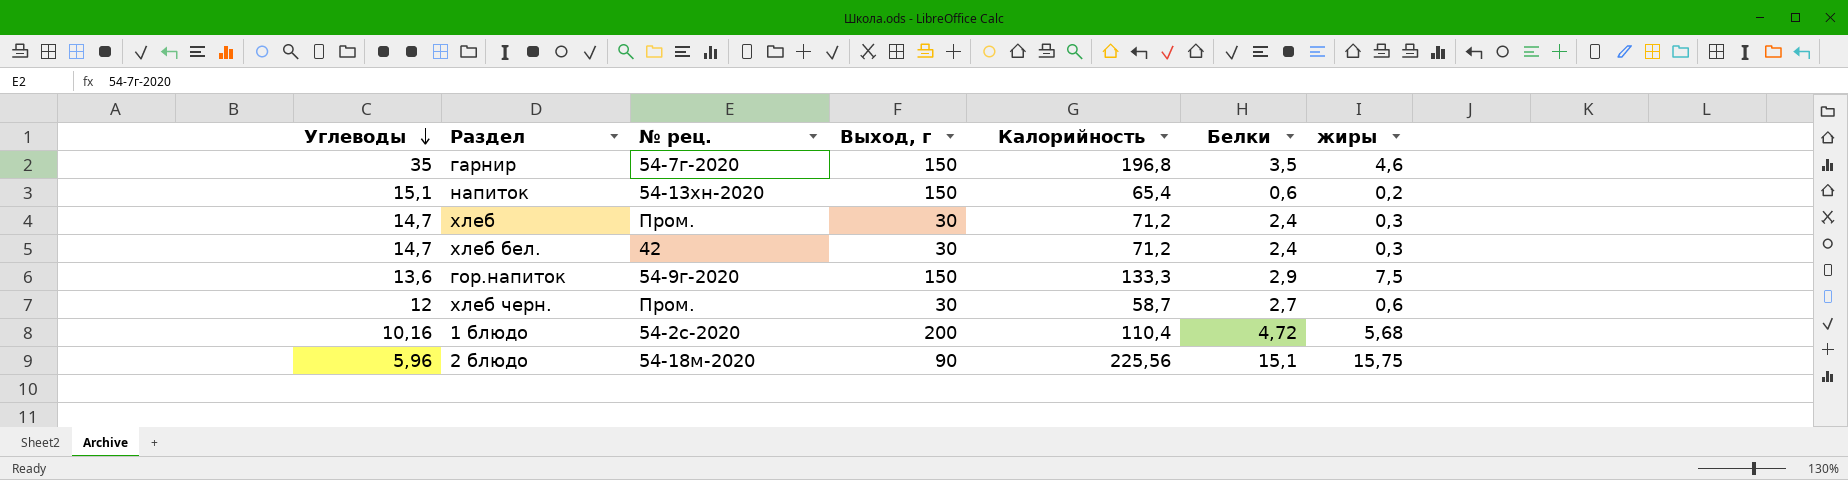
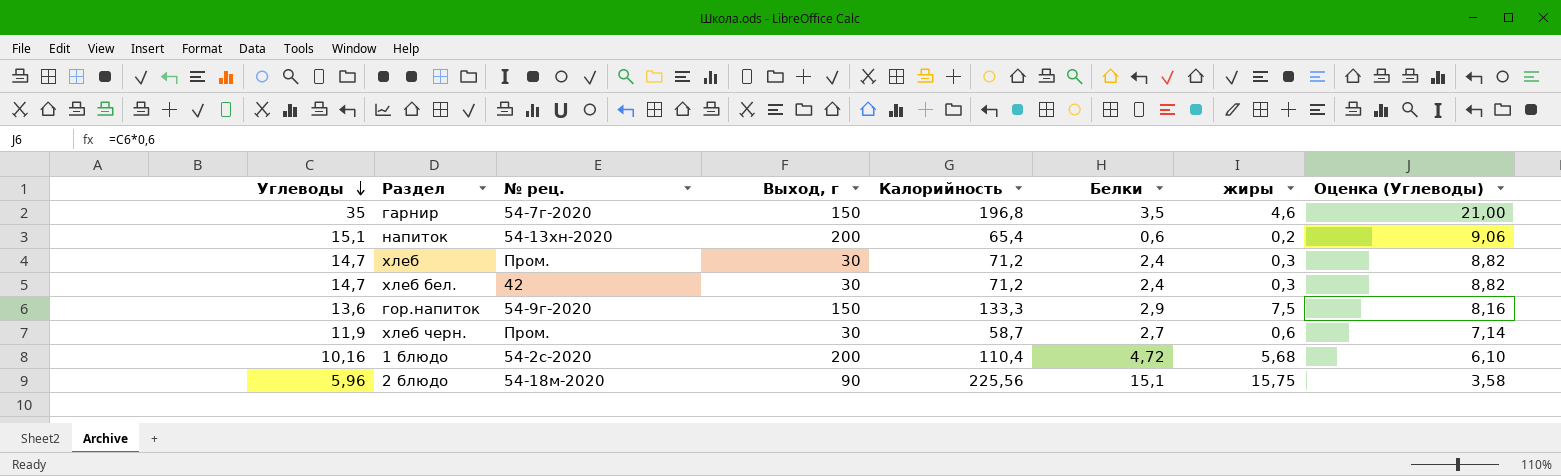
column Оценка (Углеводы) | formula: none -> [Углеводы] * 0,6
напиток | Выход, г: 150 -> 200
хлеб черн. | Углеводы: 12 -> 11,9

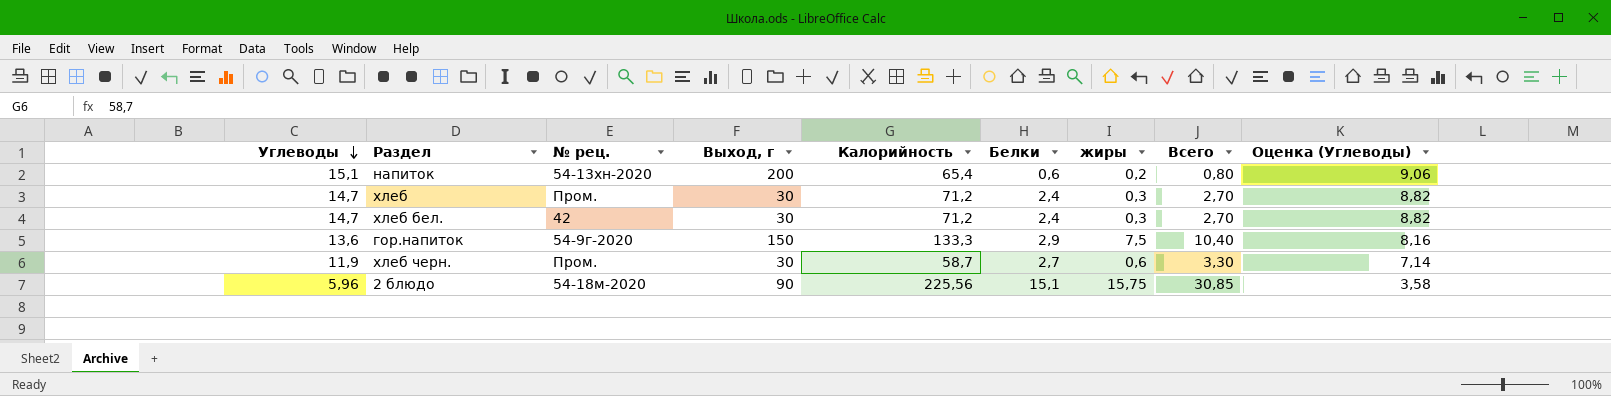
column Всего | formula: none -> [Белки] + [жиры]
row гарнир: 35 | 54-7г-2020 | 150 | 196,8 | 3,5 | 4,6 | 21,00 -> none
row 1 блюдо: 10,16 | 54-2с-2020 | 200 | 110,4 | 4,72 | 5,68 | 6,10 -> none

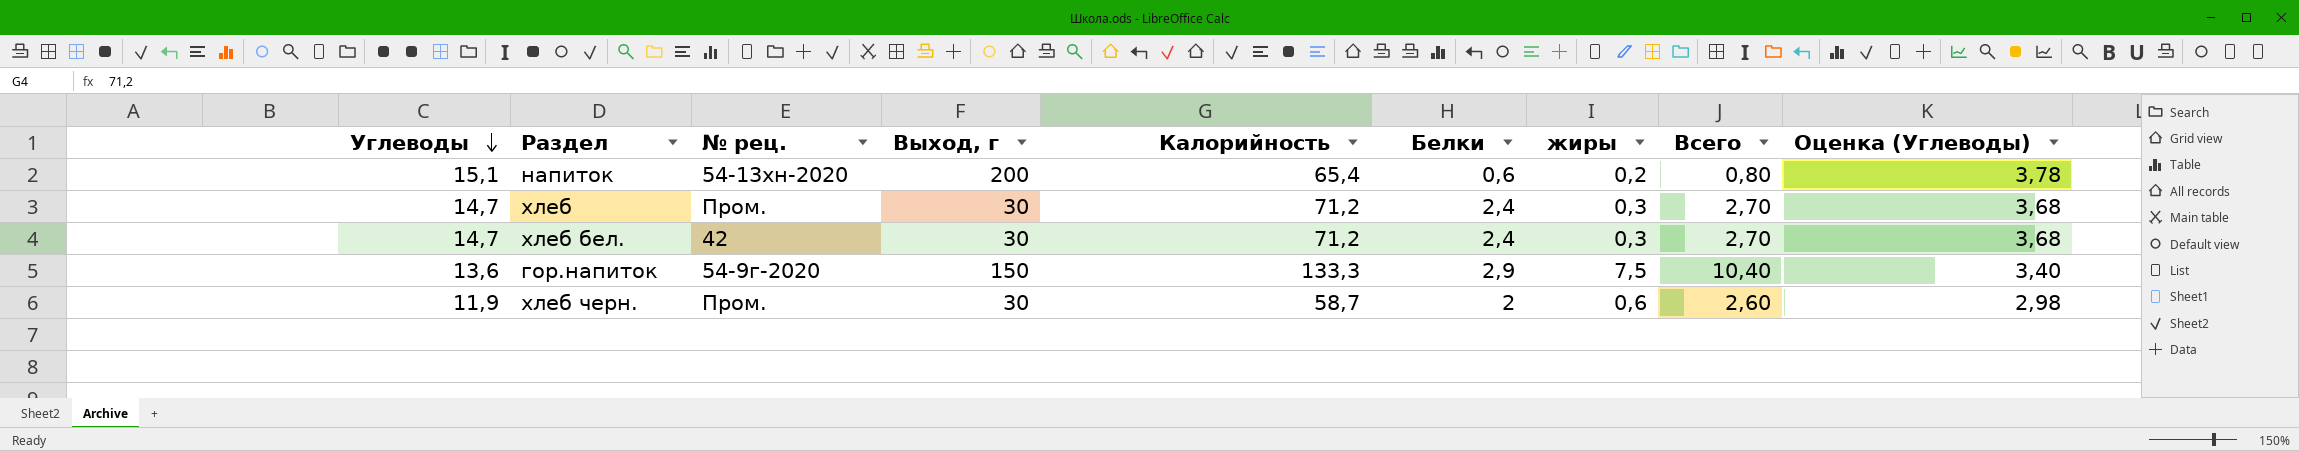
column Оценка (Углеводы) | formula: [Углеводы] * 0,6 -> [Углеводы] * 0,25
row 2 блюдо: 5,96 | 54-18м-2020 | 90 | 225,56 | 15,1 | 15,75 | 30,85 | 3,58 -> none
хлеб черн. | Белки: 2,7 -> 2
хлеб черн. | Всего: 3,30 -> 2,60

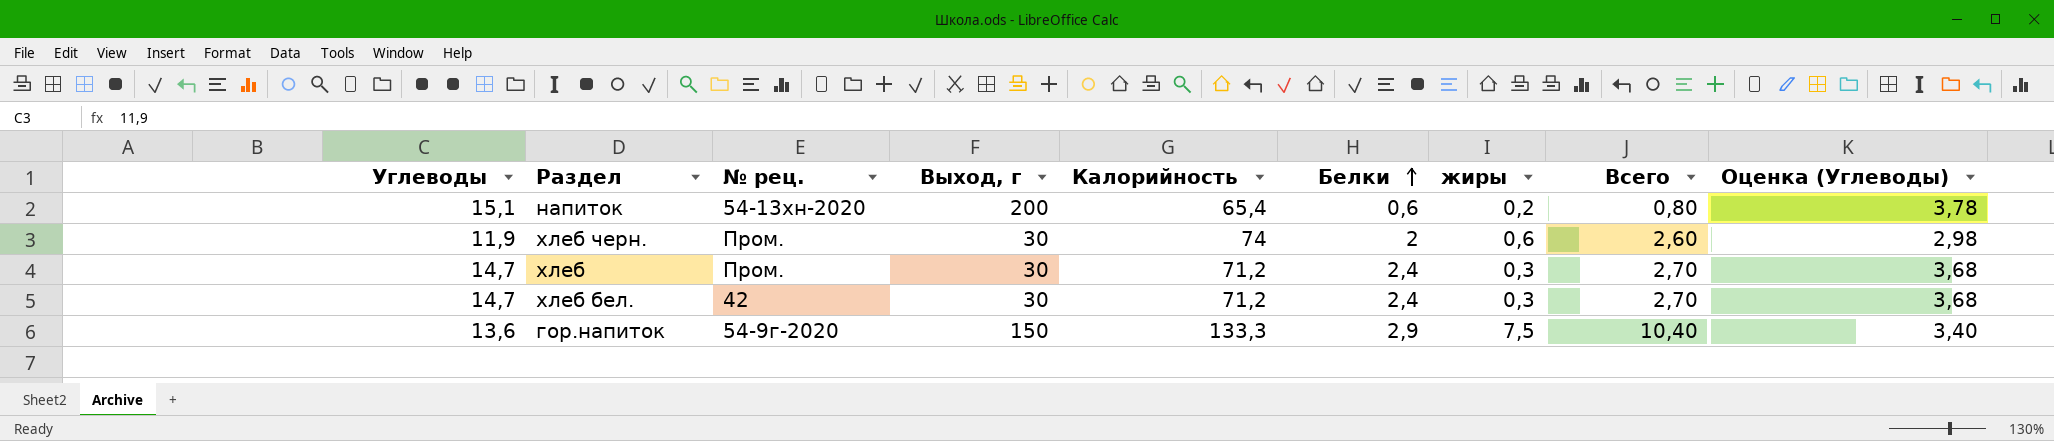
row order: Углеводы descending -> Белки ascending
хлеб черн. | Калорийность: 58,7 -> 74

